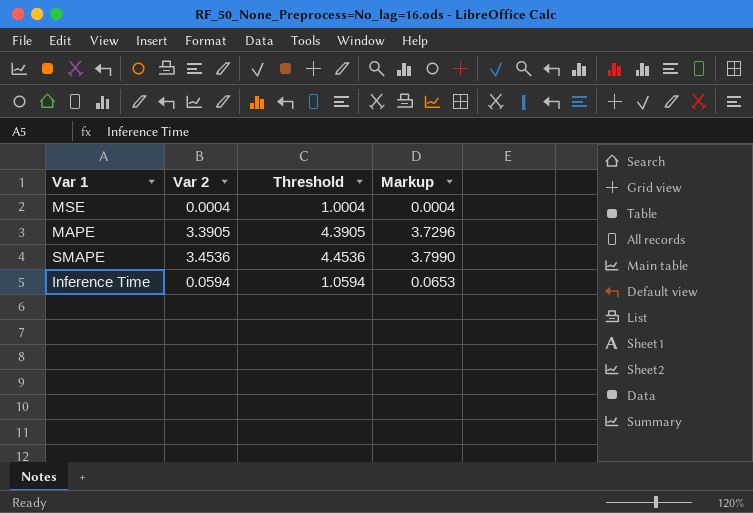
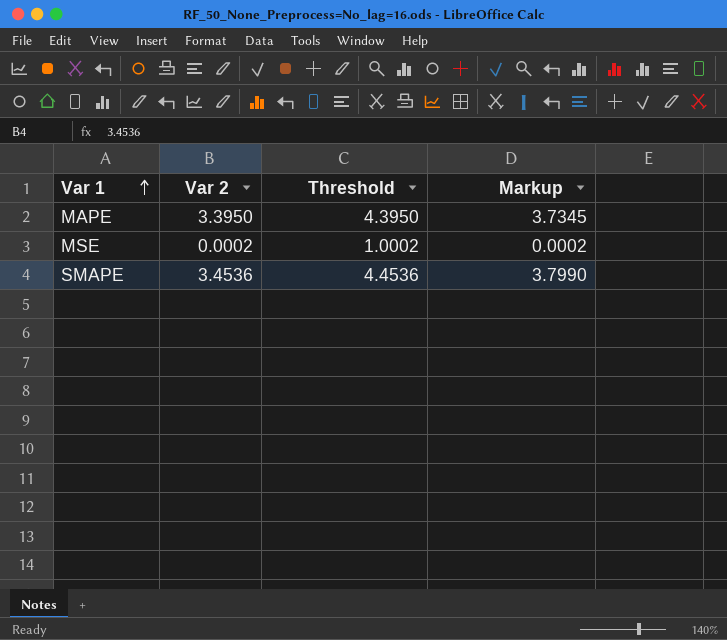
row order: none -> Var 1 ascending
row Inference Time: 0.0594 | 1.0594 | 0.0653 -> none
MAPE | Var 2: 3.3905 -> 3.3950
MAPE | Threshold: 4.3905 -> 4.3950
MAPE | Markup: 3.7296 -> 3.7345
MSE | Var 2: 0.0004 -> 0.0002
MSE | Threshold: 1.0004 -> 1.0002
MSE | Markup: 0.0004 -> 0.0002

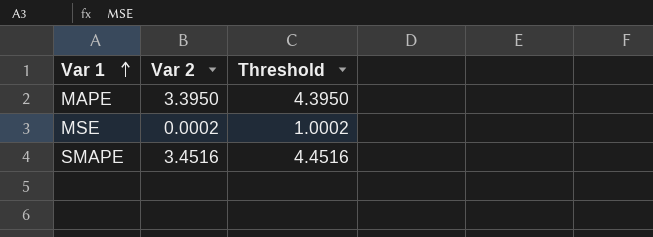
column Markup | formula: [Var 2] * 1.1 -> none
SMAPE | Var 2: 3.4536 -> 3.4516
SMAPE | Threshold: 4.4536 -> 4.4516

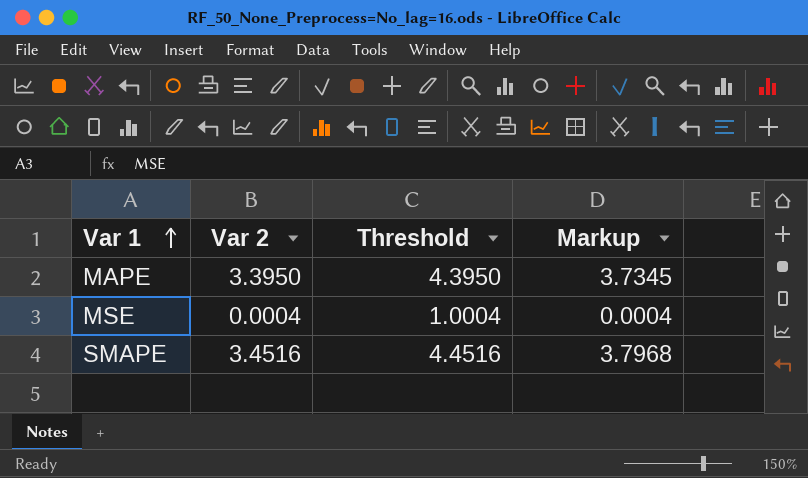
column Markup | formula: none -> [Var 2] * 1.1
MSE | Var 2: 0.0002 -> 0.0004
MSE | Threshold: 1.0002 -> 1.0004

